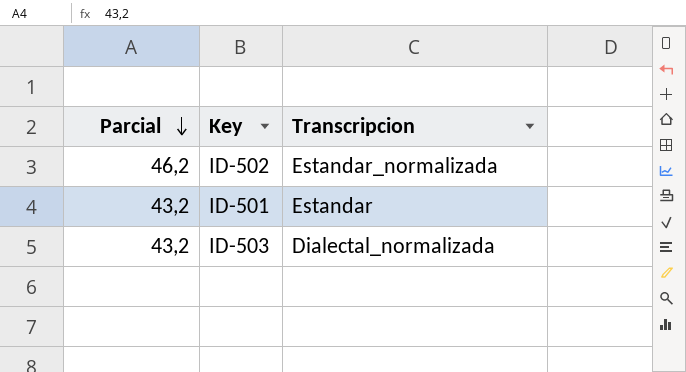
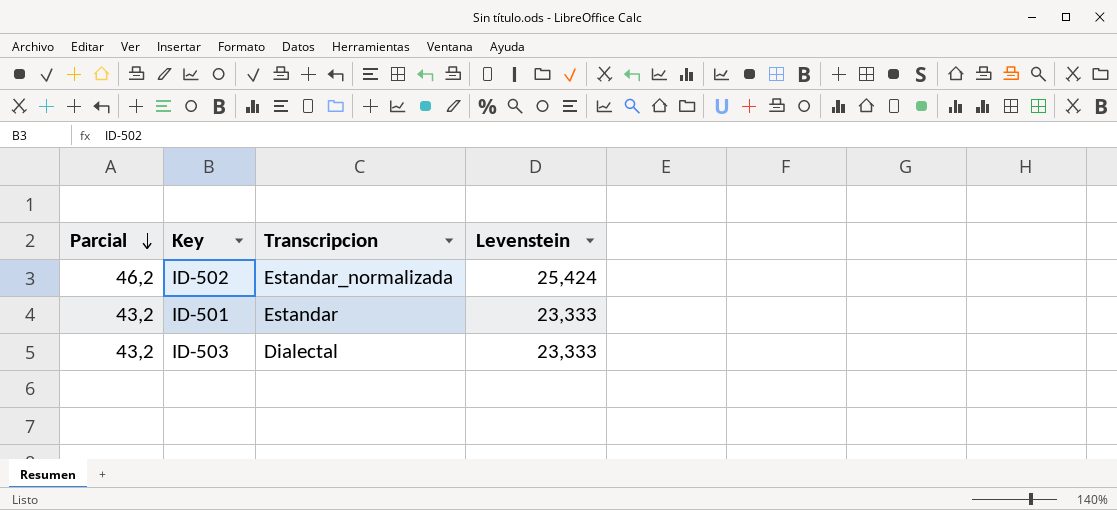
column Levenstein | position: none -> 4
ID-503 | Transcripcion: Dialectal_normalizada -> Dialectal

